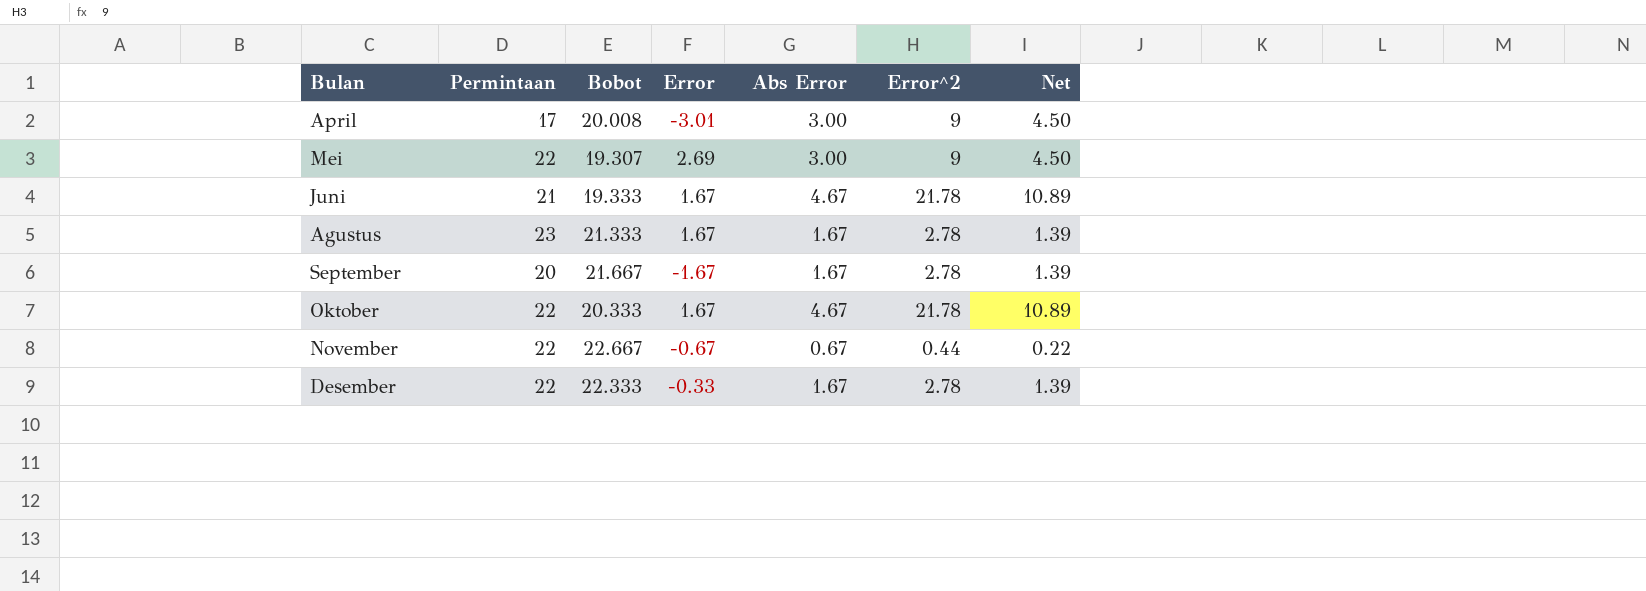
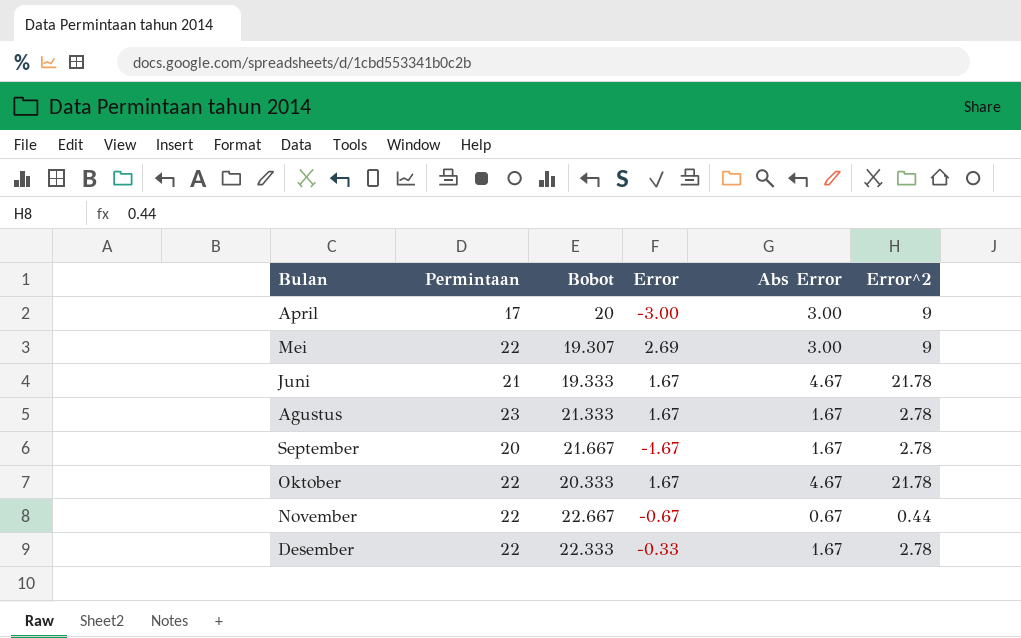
column Net | formula: [Error^2] * 0.5 -> none
April | Bobot: 20.008 -> 20
April | Error: -3.01 -> -3.00

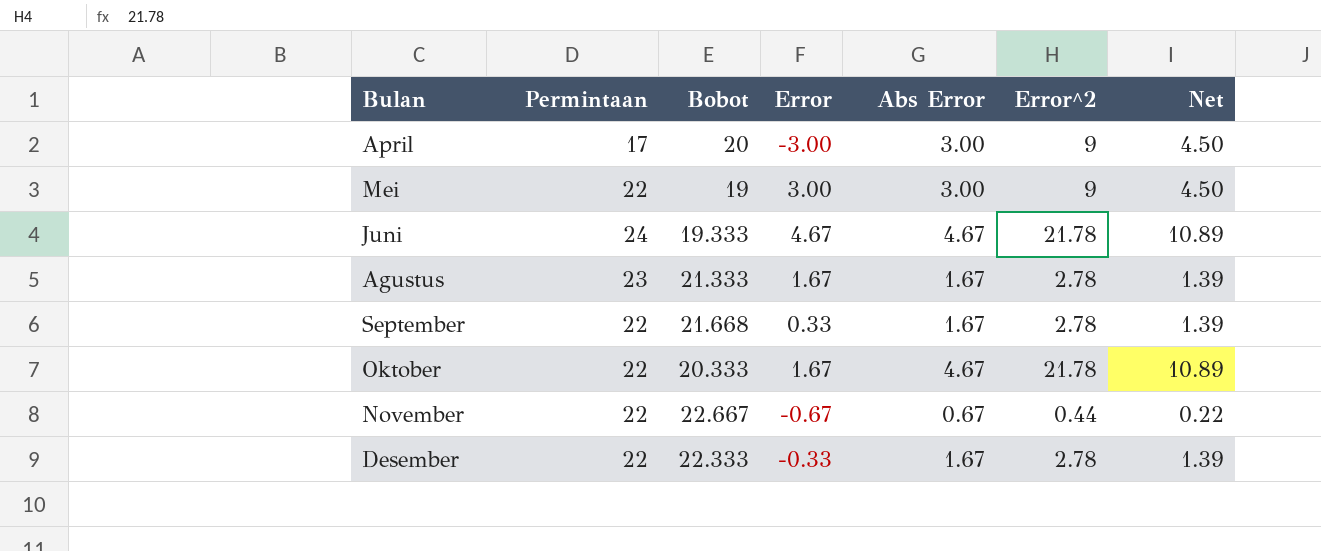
column Net | formula: none -> [Error^2] * 0.5
Mei | Bobot: 19.307 -> 19
Mei | Error: 2.69 -> 3.00
Juni | Permintaan: 21 -> 24
Juni | Error: 1.67 -> 4.67
September | Permintaan: 20 -> 22
September | Bobot: 21.667 -> 21.668
September | Error: -1.67 -> 0.33

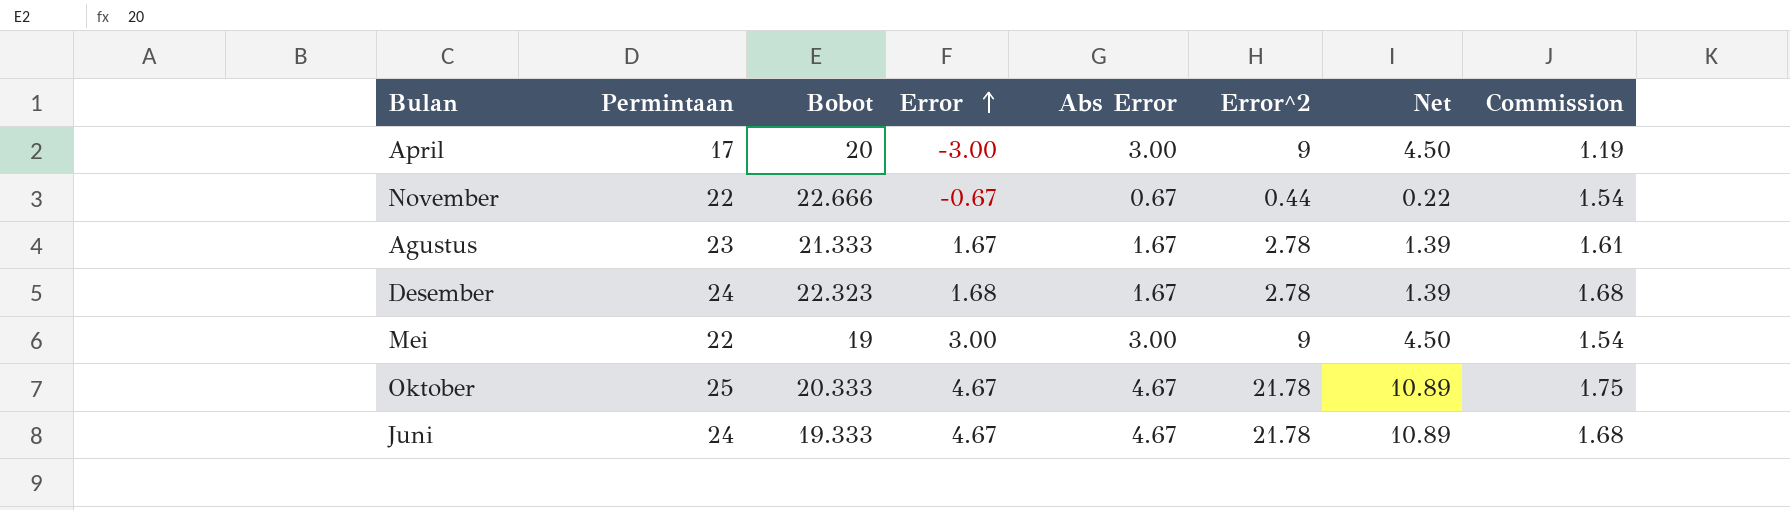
row order: none -> Error ascending
column Commission | formula: none -> [Permintaan] * 0.07
row September: 22 | 21.668 | 0.33 | 1.67 | 2.78 | 1.39 -> none
November | Bobot: 22.667 -> 22.666
Desember | Permintaan: 22 -> 24
Desember | Bobot: 22.333 -> 22.323
Desember | Error: -0.33 -> 1.68
Oktober | Permintaan: 22 -> 25
Oktober | Error: 1.67 -> 4.67

